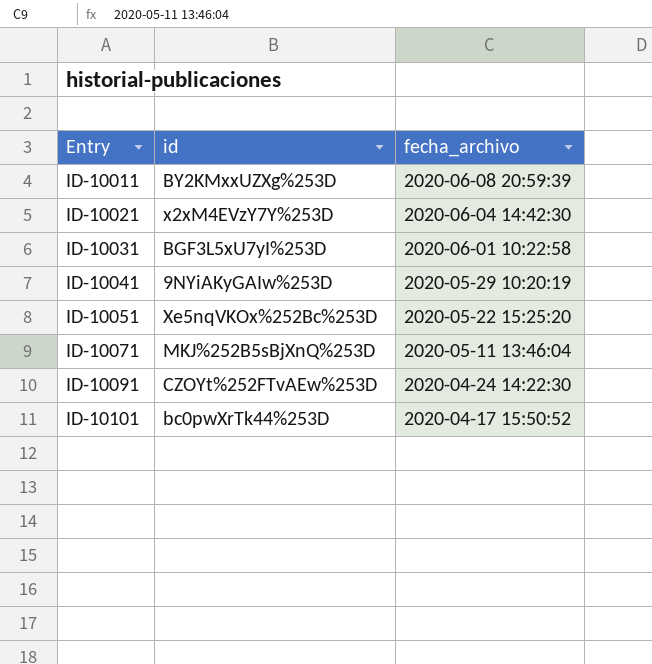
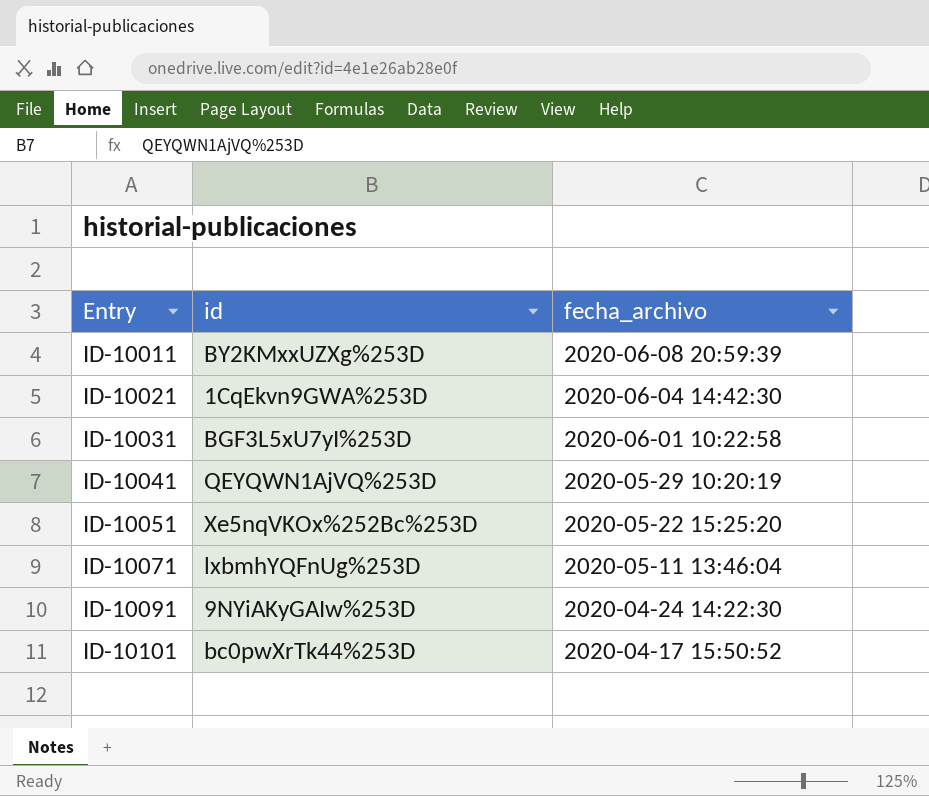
ID-10021 | id: x2xM4EVzY7Y%253D -> 1CqEkvn9GWA%253D
ID-10041 | id: 9NYiAKyGAIw%253D -> QEYQWN1AjVQ%253D
ID-10071 | id: MKJ%252B5sBjXnQ%253D -> lxbmhYQFnUg%253D
ID-10091 | id: CZOYt%252FTvAEw%253D -> 9NYiAKyGAIw%253D

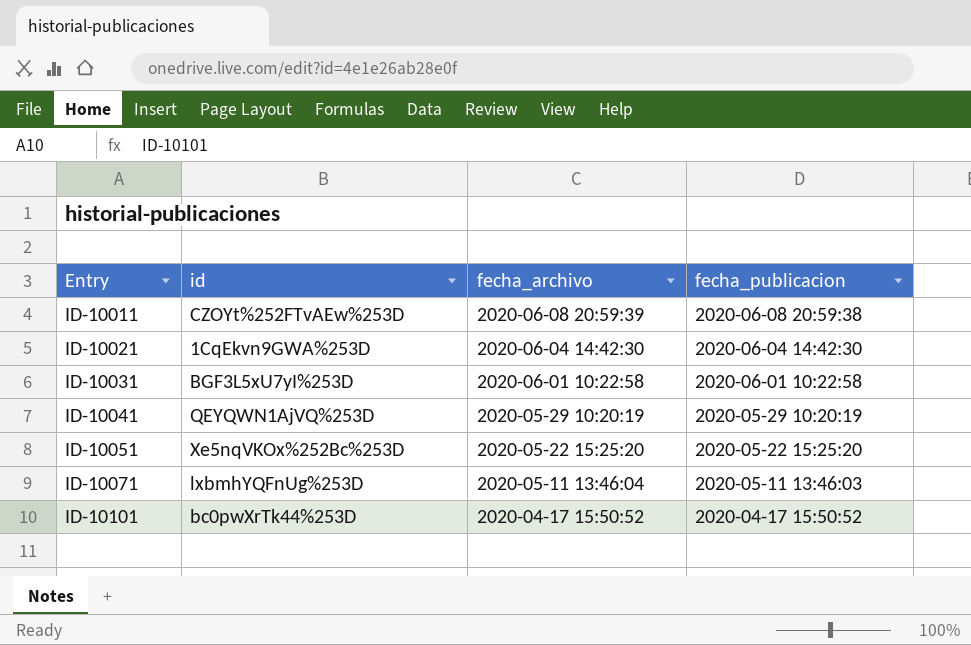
column fecha_publicacion | position: none -> 4
row ID-10091: 9NYiAKyGAIw%253D | 2020-04-24 14:22:30 -> none
ID-10011 | id: BY2KMxxUZXg%253D -> CZOYt%252FTvAEw%253D

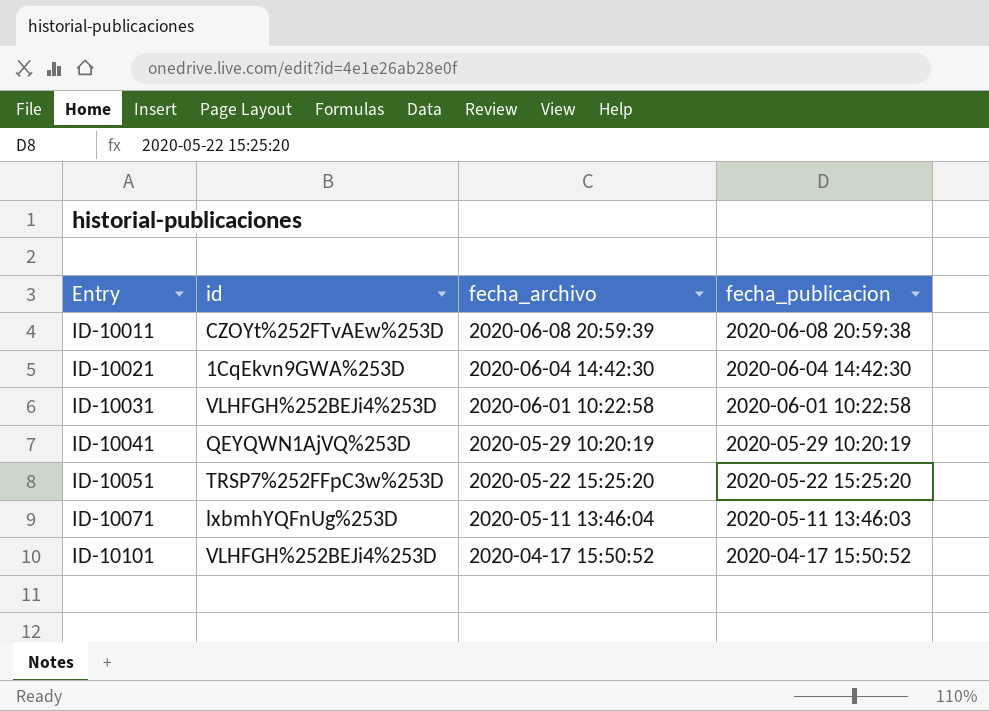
ID-10031 | id: BGF3L5xU7yI%253D -> VLHFGH%252BEJi4%253D
ID-10051 | id: Xe5nqVKOx%252Bc%253D -> TRSP7%252FFpC3w%253D
ID-10101 | id: bc0pwXrTk44%253D -> VLHFGH%252BEJi4%253D

